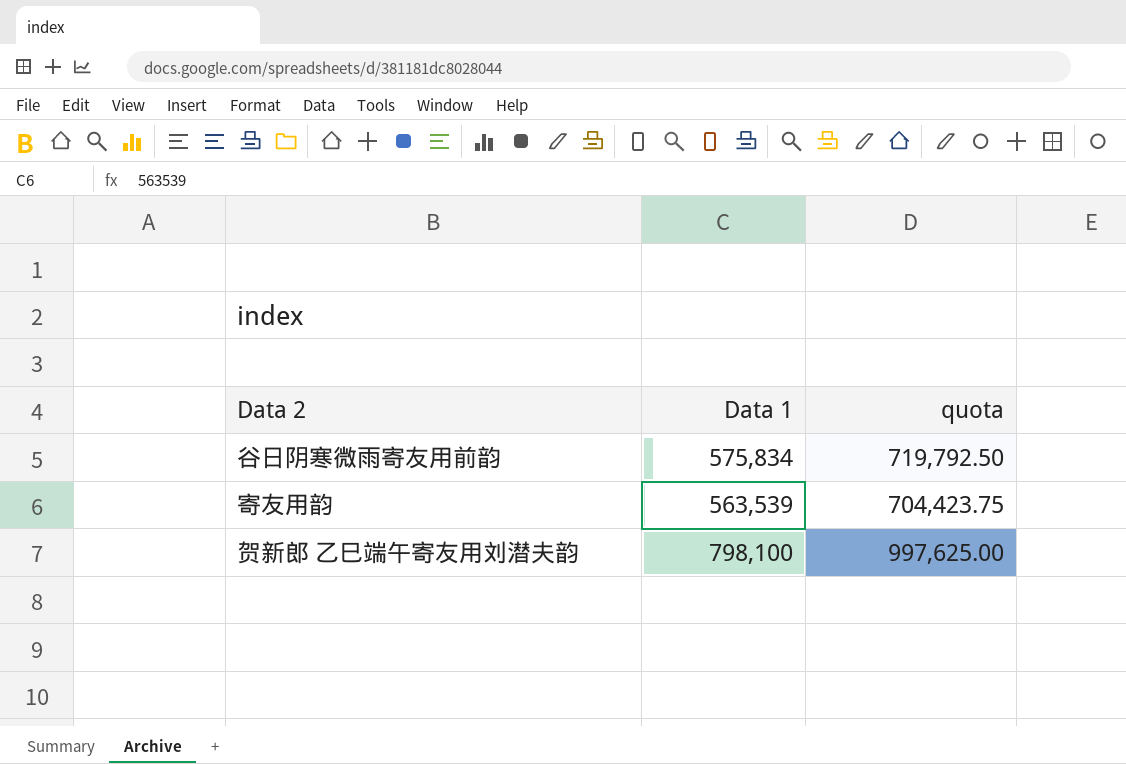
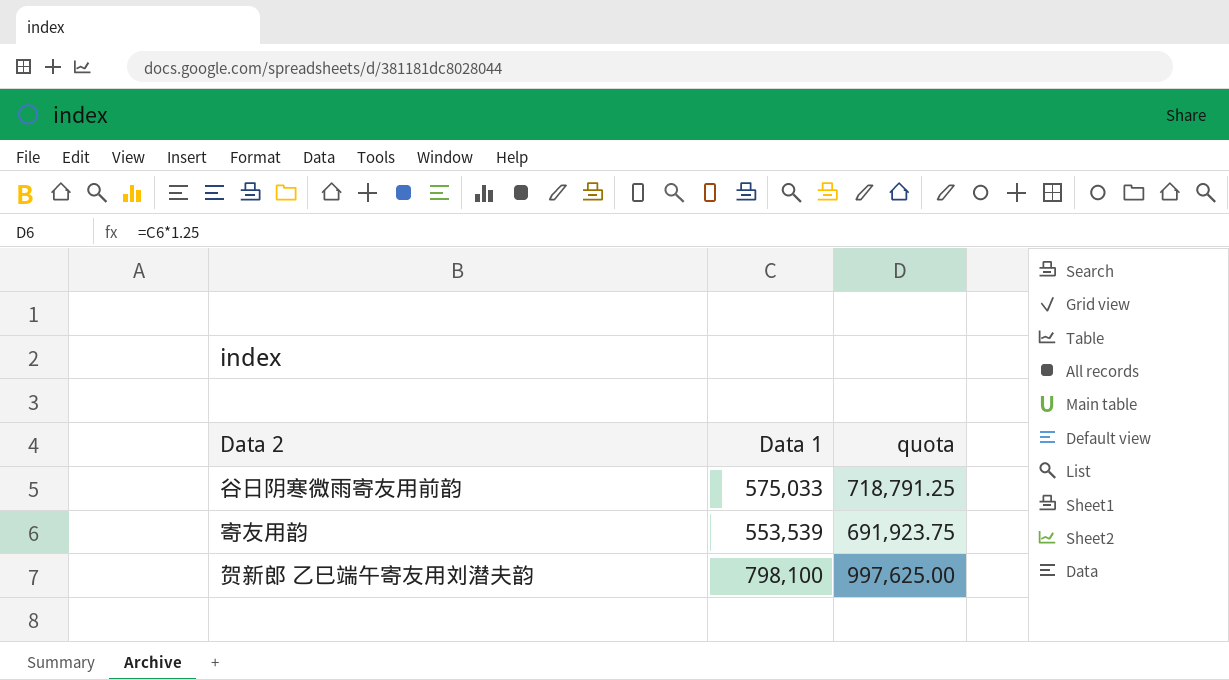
谷日阴寒微雨寄友用前韵 | Data 1: 575,834 -> 575,033
谷日阴寒微雨寄友用前韵 | quota: 719,792.50 -> 718,791.25
寄友用韵 | Data 1: 563,539 -> 553,539
寄友用韵 | quota: 704,423.75 -> 691,923.75

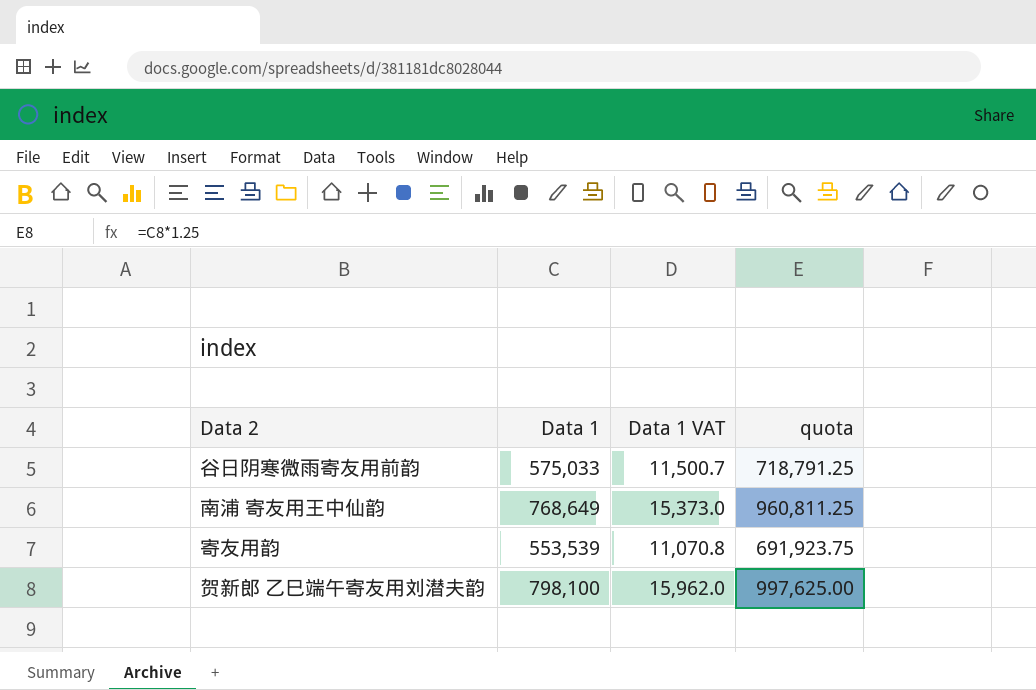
column Data 1 VAT | formula: none -> [Data 1] * 0.02
row 南浦 寄友用王中仙韵: none -> 768,649 | 15,373.0 | 960,811.25

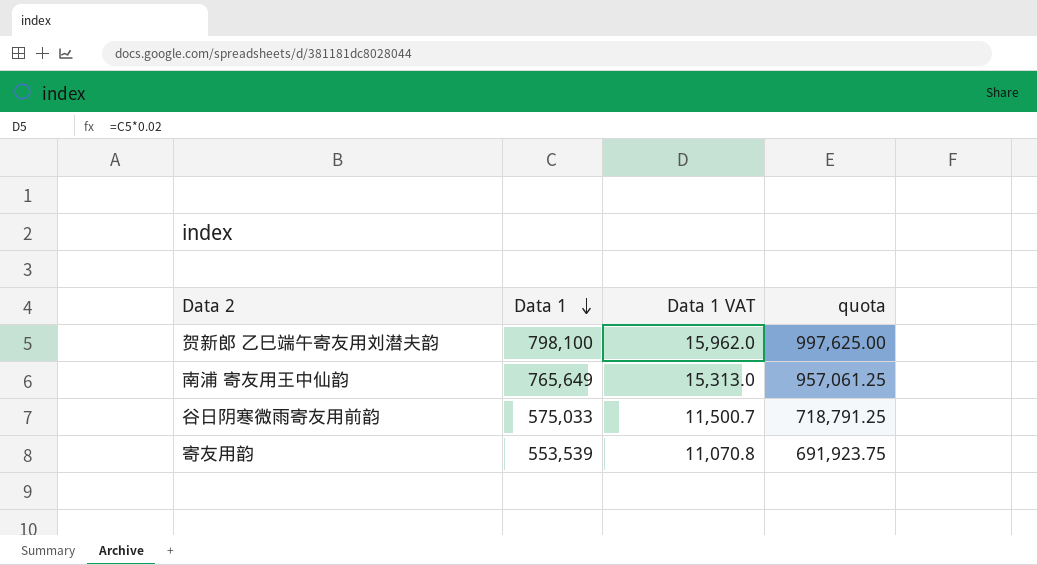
row order: none -> Data 1 descending
南浦 寄友用王中仙韵 | Data 1: 768,649 -> 765,649
南浦 寄友用王中仙韵 | Data 1 VAT: 15,373.0 -> 15,313.0
南浦 寄友用王中仙韵 | quota: 960,811.25 -> 957,061.25

